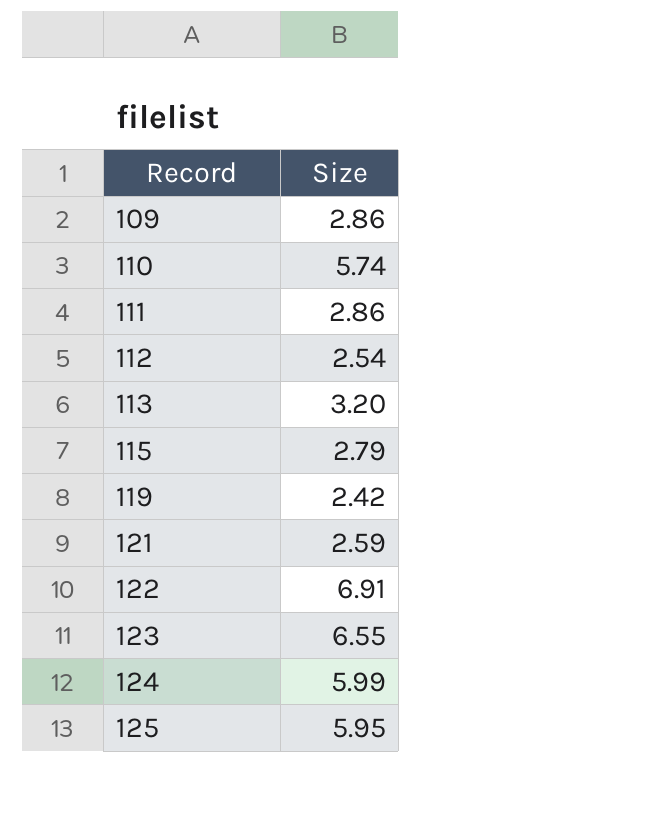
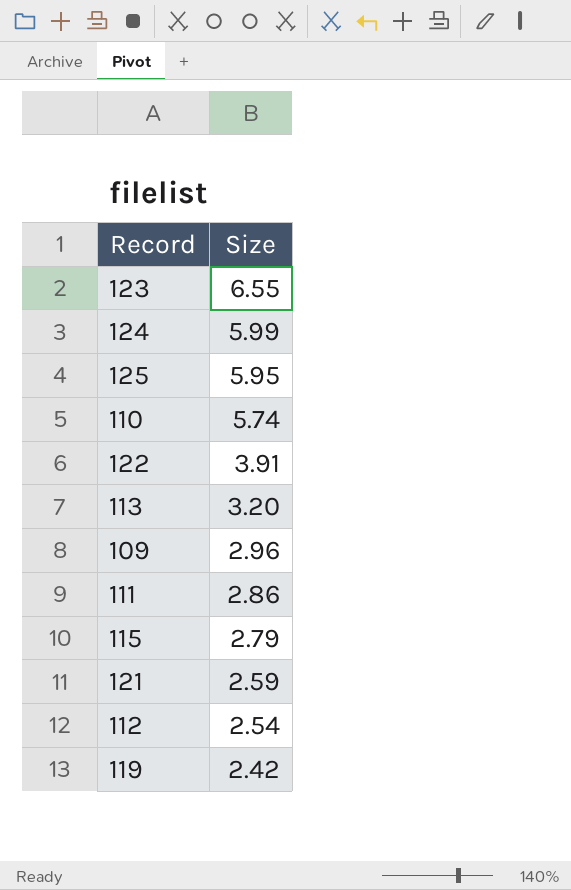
row order: Record ascending -> Size descending
122 | Size: 6.91 -> 3.91
109 | Size: 2.86 -> 2.96

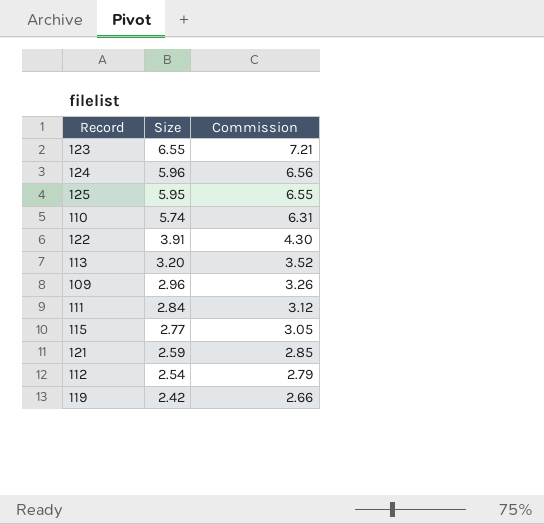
column Commission | formula: none -> [Size] * 1.1
124 | Size: 5.99 -> 5.96
111 | Size: 2.86 -> 2.84
115 | Size: 2.79 -> 2.77

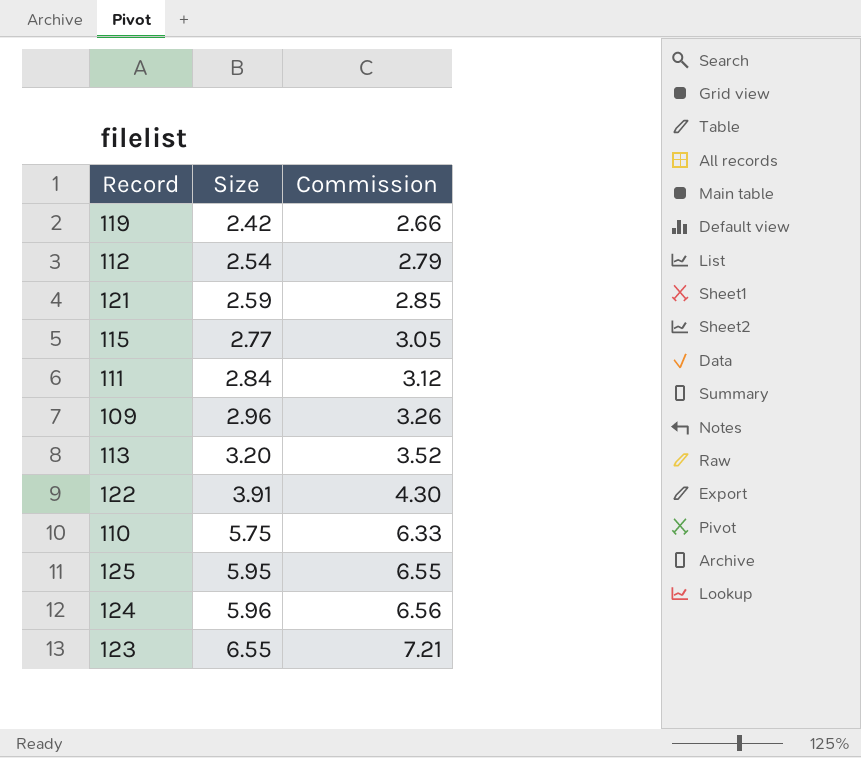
row order: Size descending -> Size ascending
110 | Size: 5.74 -> 5.75
110 | Commission: 6.31 -> 6.33

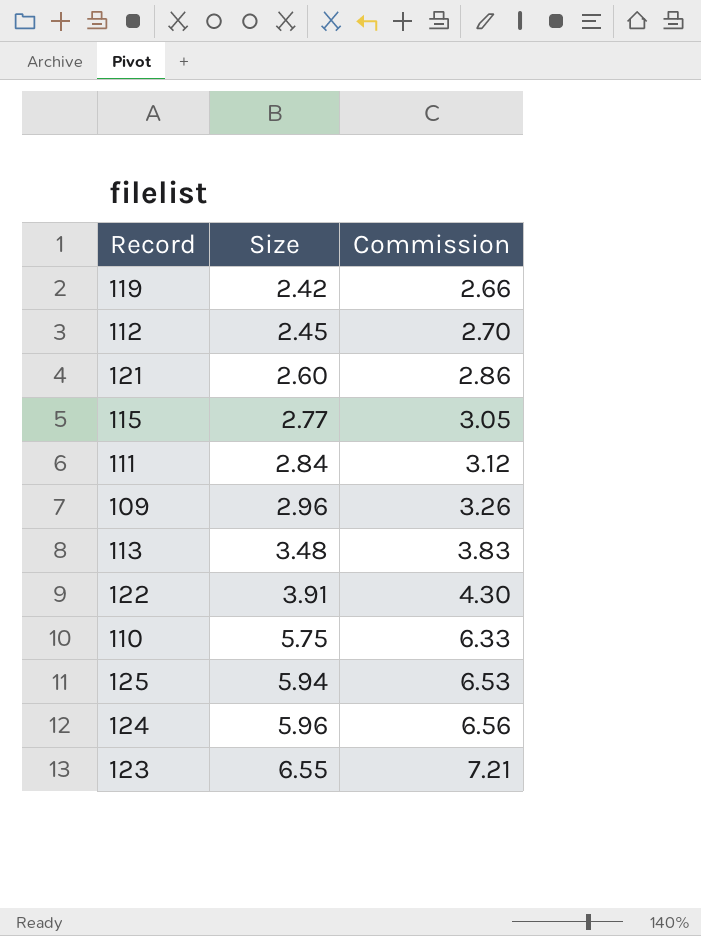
112 | Size: 2.54 -> 2.45
112 | Commission: 2.79 -> 2.70
121 | Size: 2.59 -> 2.60
121 | Commission: 2.85 -> 2.86
113 | Size: 3.20 -> 3.48
113 | Commission: 3.52 -> 3.83
125 | Size: 5.95 -> 5.94
125 | Commission: 6.55 -> 6.53

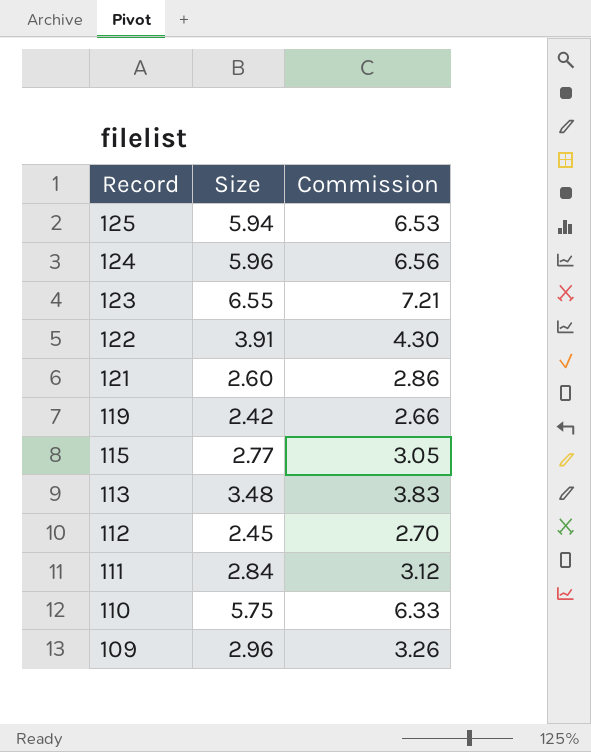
row order: Size ascending -> Record descending

